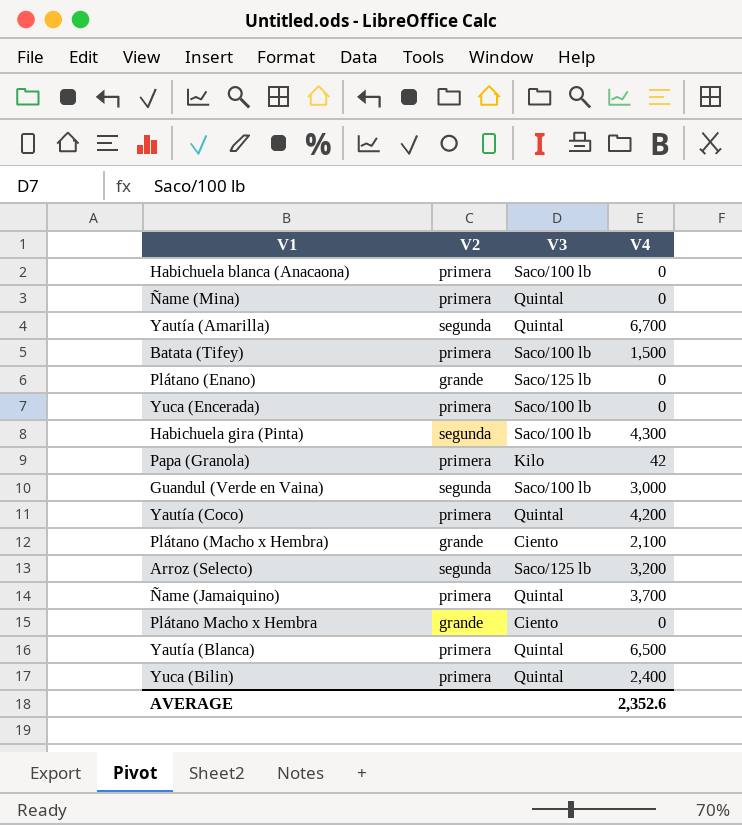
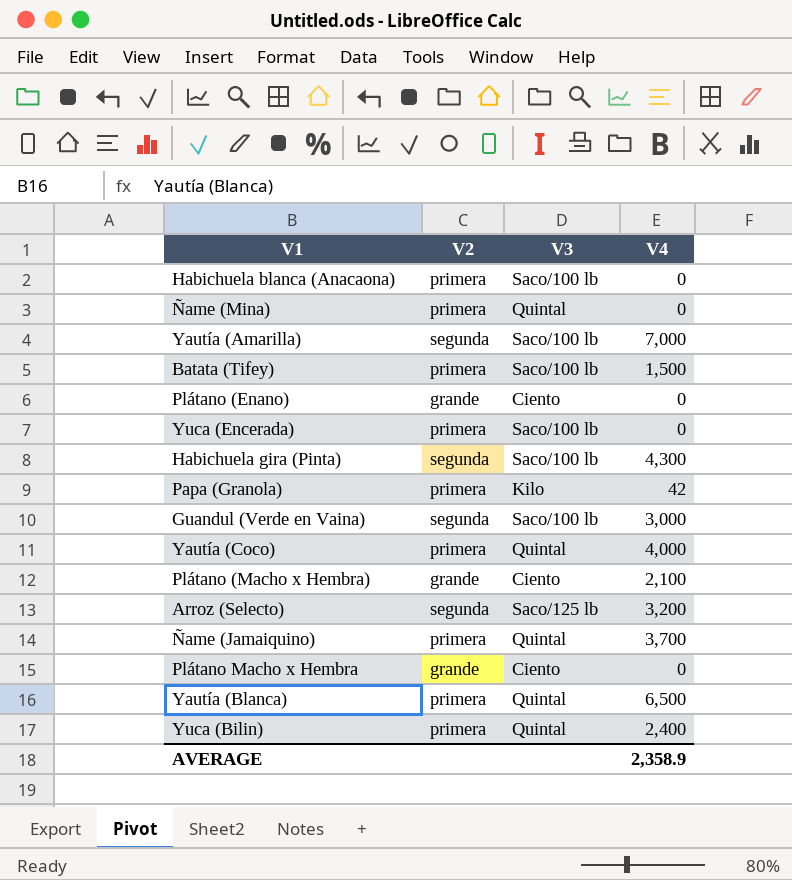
Yautía (Amarilla) | V3: Quintal -> Saco/100 lb
Yautía (Amarilla) | V4: 6,700 -> 7,000
Plátano (Enano) | V3: Saco/125 lb -> Ciento
Yautía (Coco) | V4: 4,200 -> 4,000
AVERAGE | V4: 2,352.6 -> 2,358.9

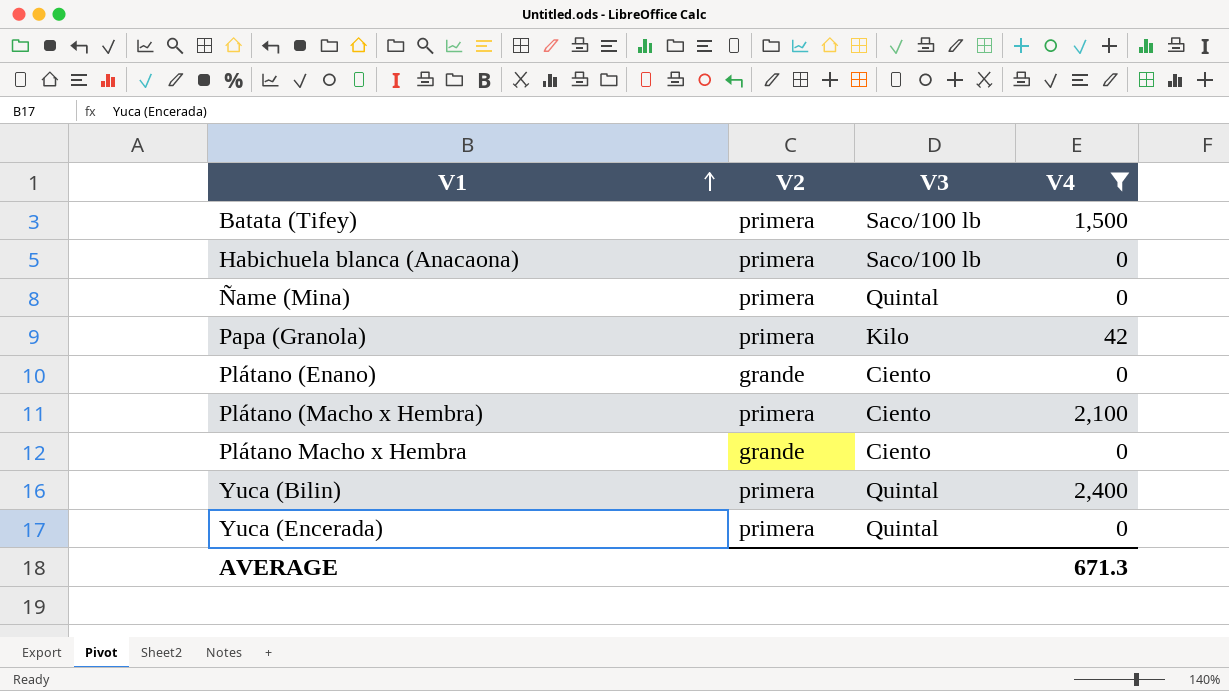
filter: none -> V4 <= 2,400
row order: none -> V1 ascending
Plátano (Macho x Hembra) | V2: grande -> primera
Yuca (Encerada) | V3: Saco/100 lb -> Quintal
AVERAGE | V4: 2,358.9 -> 671.3

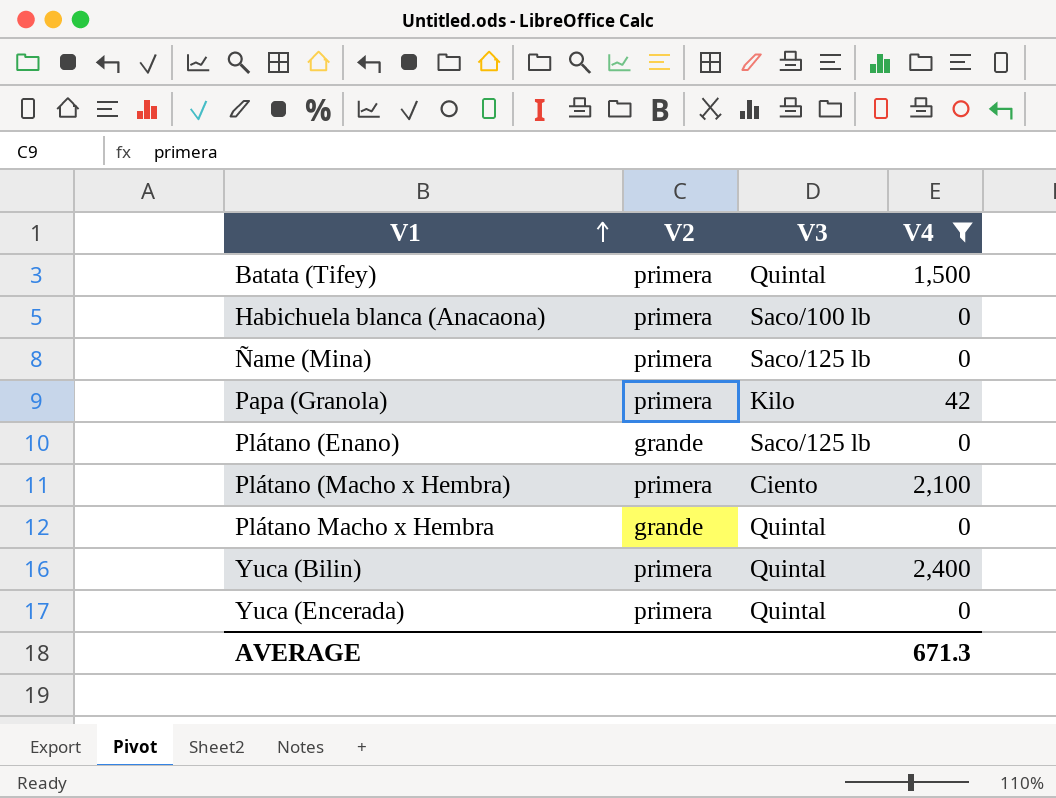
Batata (Tifey) | V3: Saco/100 lb -> Quintal
Ñame (Mina) | V3: Quintal -> Saco/125 lb
Plátano (Enano) | V3: Ciento -> Saco/125 lb
Plátano Macho x Hembra | V3: Ciento -> Quintal

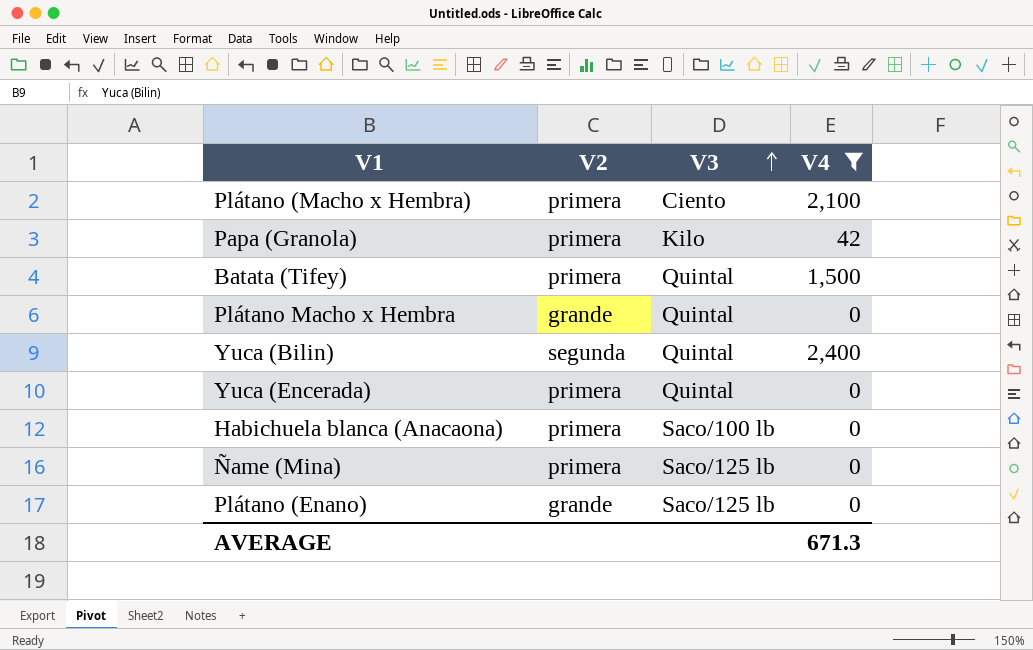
row order: V1 ascending -> V3 ascending
Yuca (Bilin) | V2: primera -> segunda

